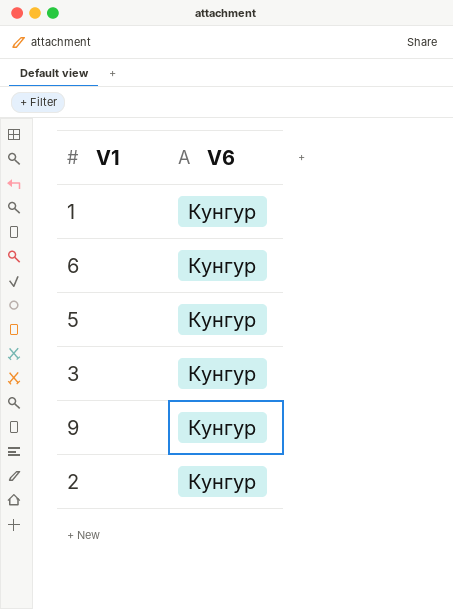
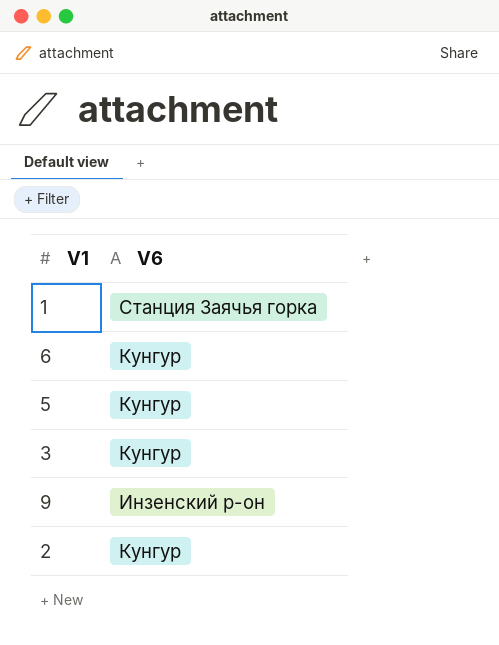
1 | V6: Кунгур -> Станция Заячья горка
9 | V6: Кунгур -> Инзенский р-он

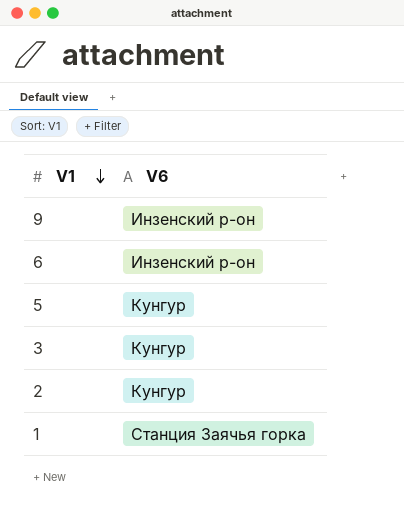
row order: none -> V1 descending
6 | V6: Кунгур -> Инзенский р-он

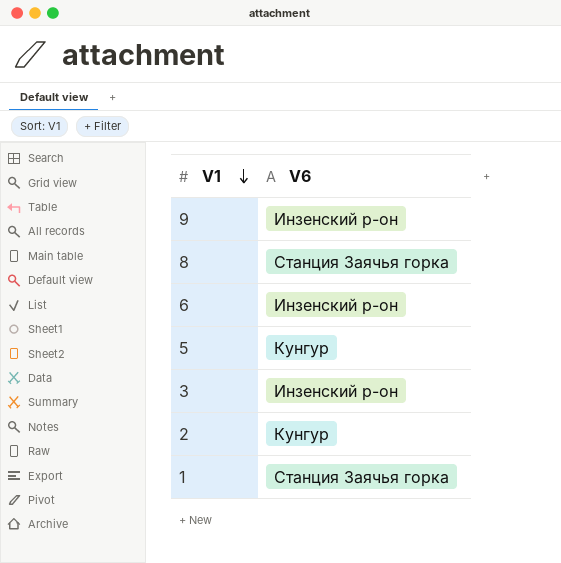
row 8: none -> Станция Заячья горка
3 | V6: Кунгур -> Инзенский р-он

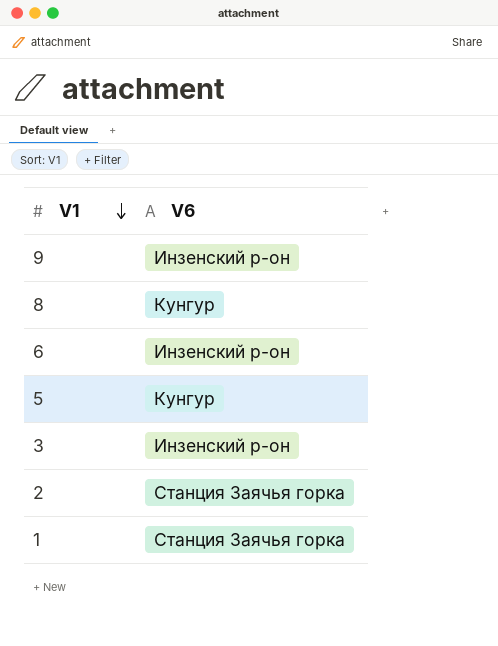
8 | V6: Станция Заячья горка -> Кунгур
2 | V6: Кунгур -> Станция Заячья горка

